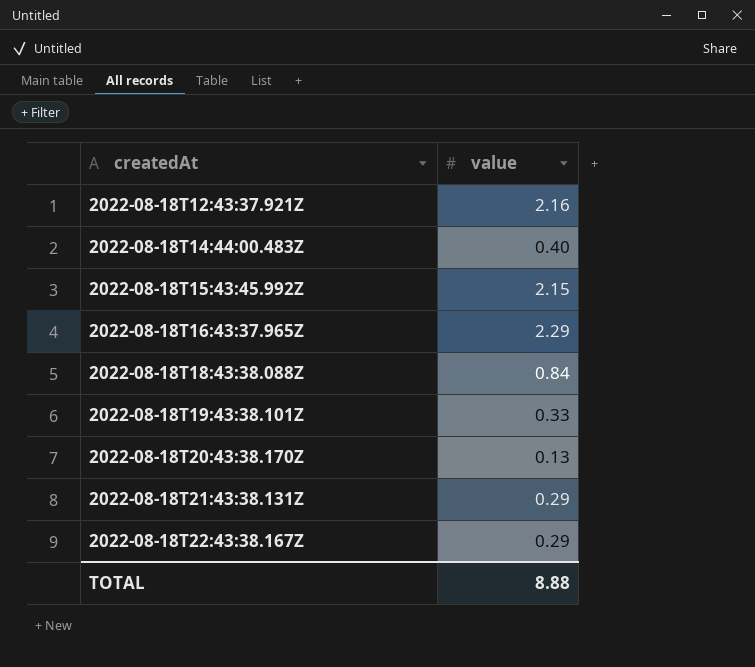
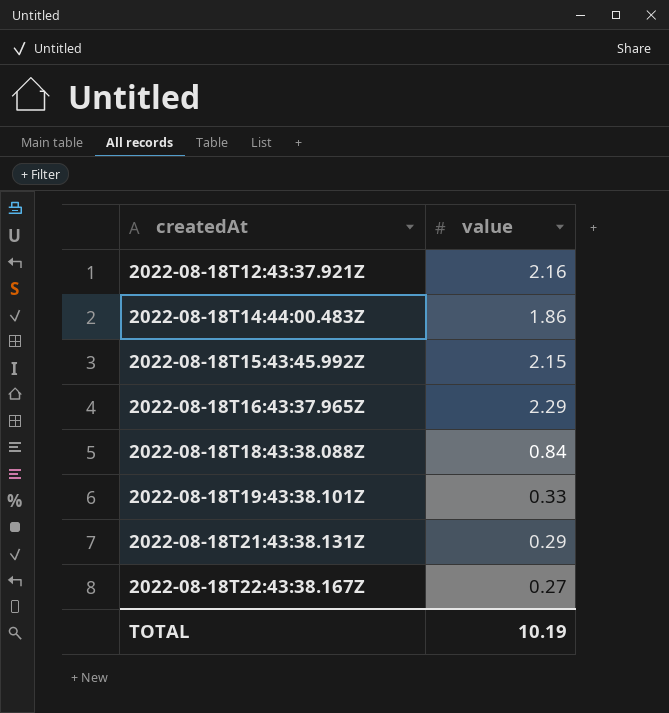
row 2022-08-18T20:43:38.170Z: 0.13 -> none
2022-08-18T14:44:00.483Z | value: 0.40 -> 1.86
2022-08-18T22:43:38.167Z | value: 0.29 -> 0.27
TOTAL | value: 8.88 -> 10.19

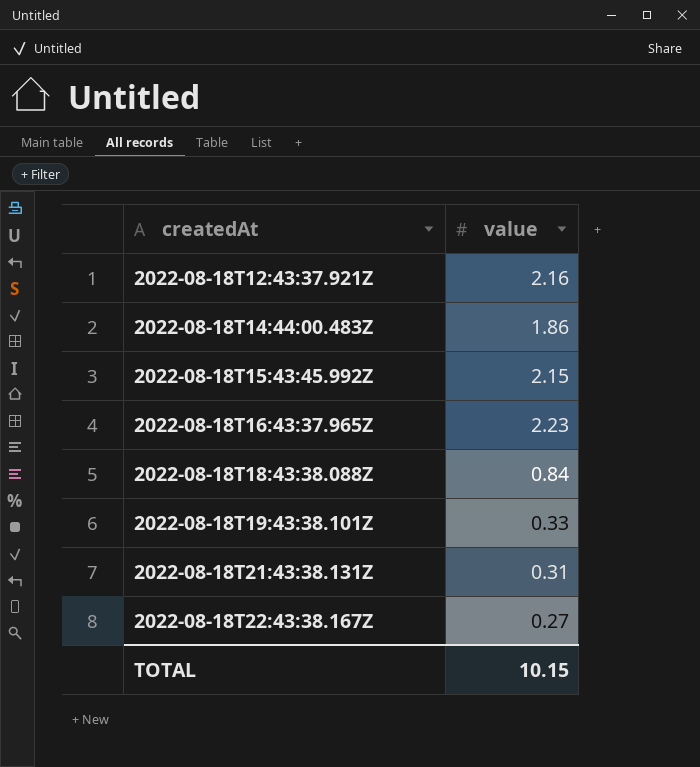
2022-08-18T16:43:37.965Z | value: 2.29 -> 2.23
2022-08-18T21:43:38.131Z | value: 0.29 -> 0.31
TOTAL | value: 10.19 -> 10.15

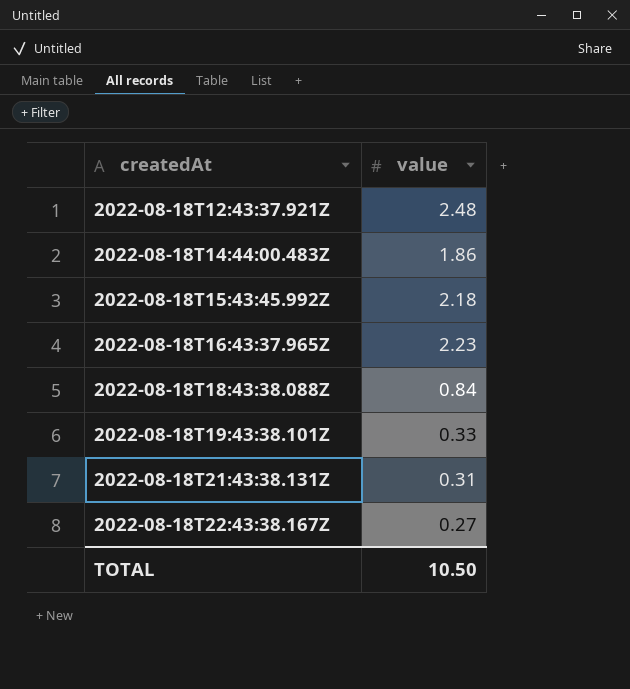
2022-08-18T12:43:37.921Z | value: 2.16 -> 2.48
2022-08-18T15:43:45.992Z | value: 2.15 -> 2.18
TOTAL | value: 10.15 -> 10.50

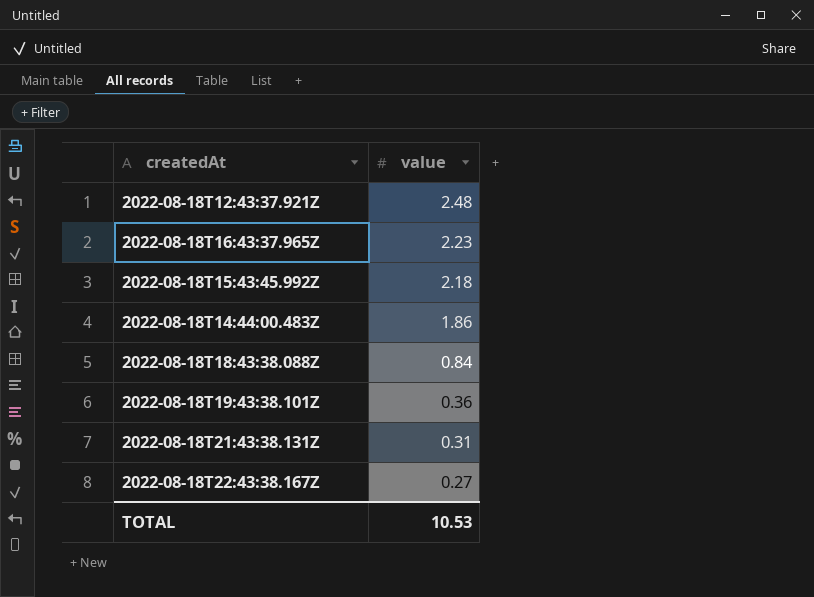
row order: createdAt ascending -> value descending
2022-08-18T19:43:38.101Z | value: 0.33 -> 0.36
TOTAL | value: 10.50 -> 10.53

